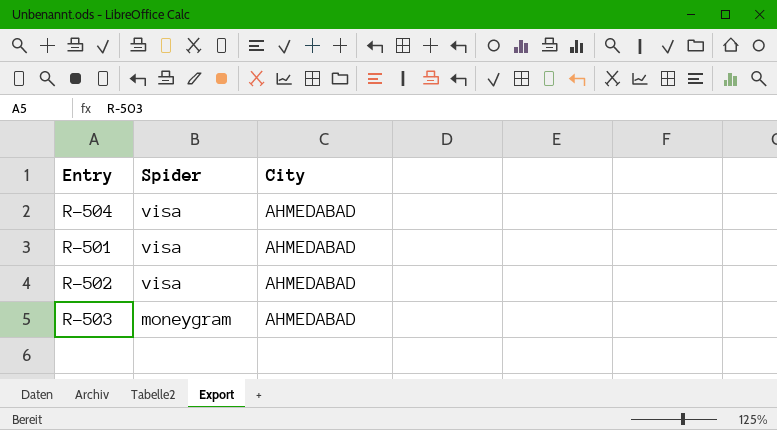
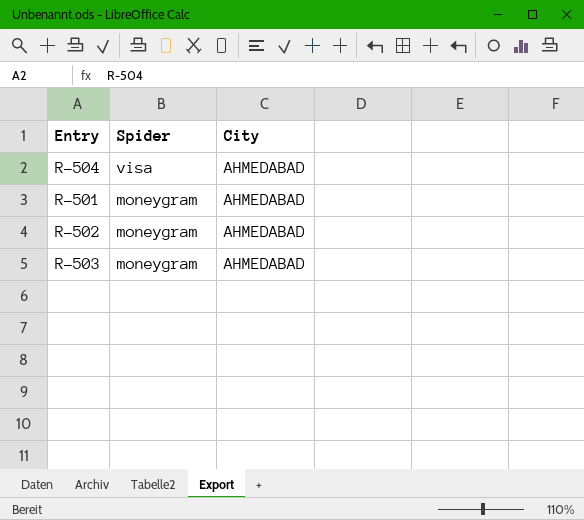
R-501 | Spider: visa -> moneygram
R-502 | Spider: visa -> moneygram

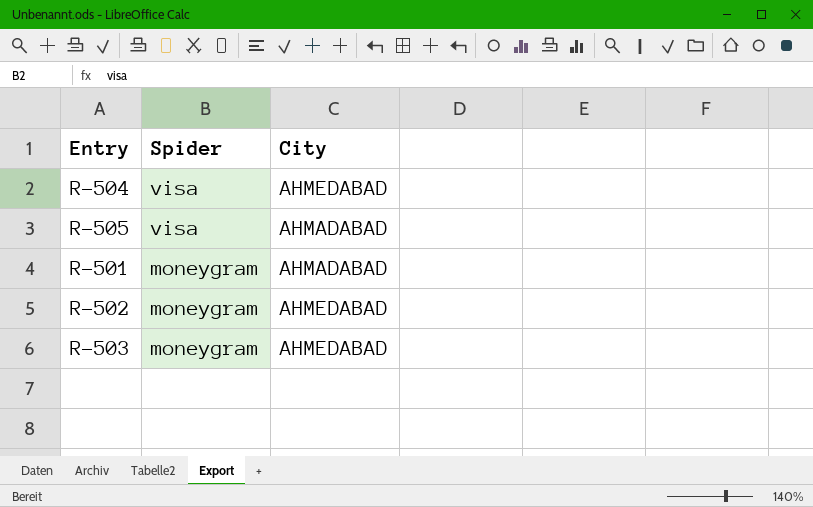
row R-505: none -> visa | AHMADABAD
R-501 | City: AHMEDABAD -> AHMADABAD

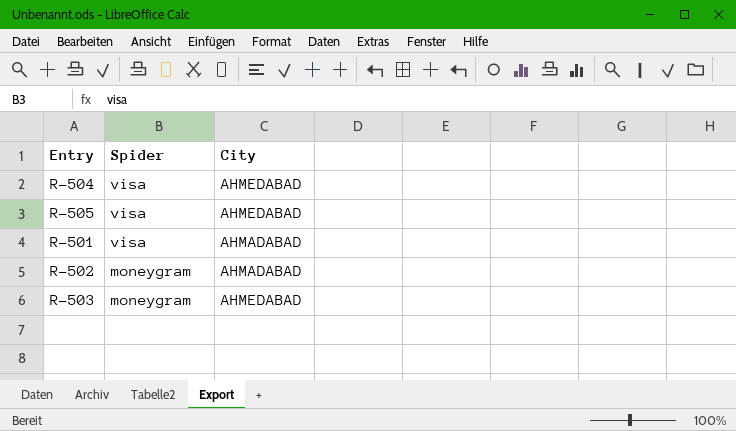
R-505 | City: AHMADABAD -> AHMEDABAD
R-501 | Spider: moneygram -> visa
R-502 | City: AHMEDABAD -> AHMADABAD

